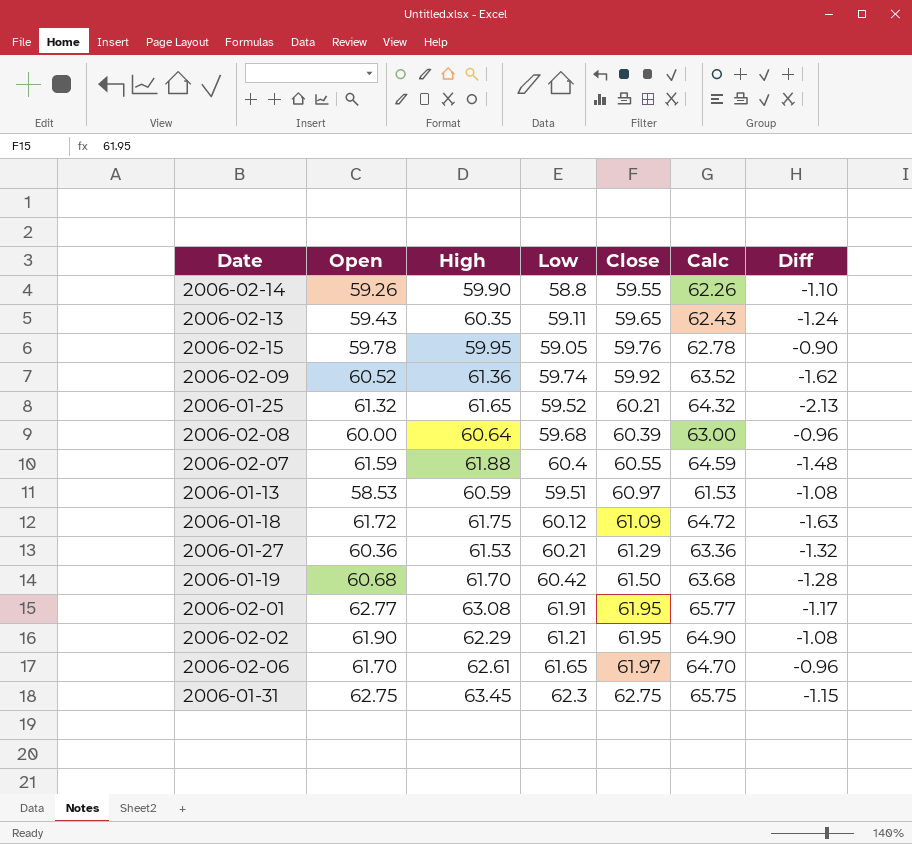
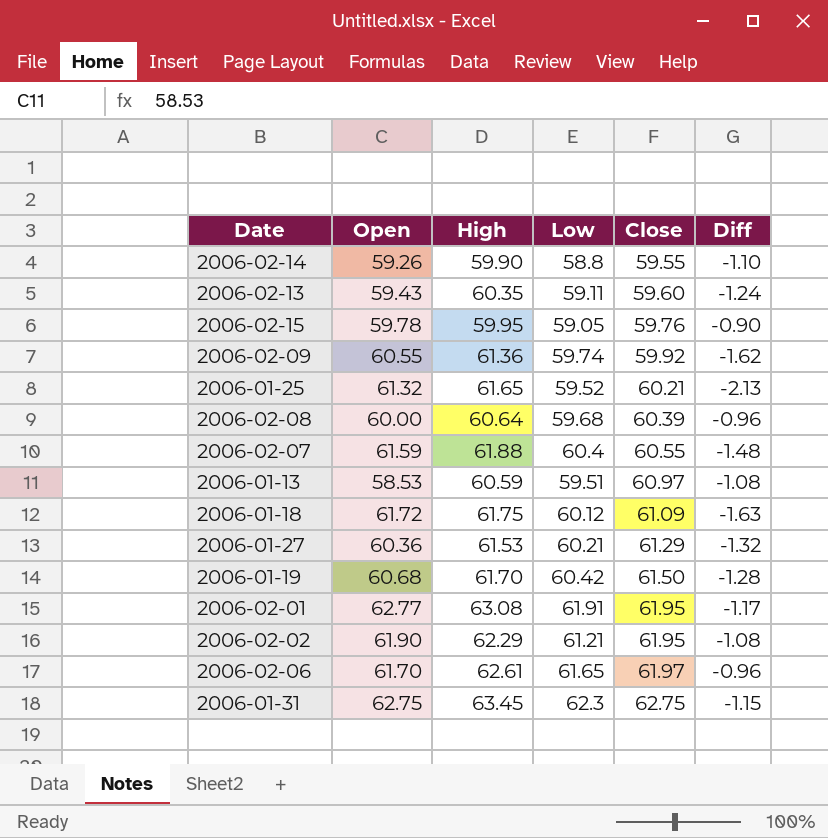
column Calc | formula: [Open] + 3 -> none
2006-02-13 | Close: 59.65 -> 59.60
2006-02-09 | Open: 60.52 -> 60.55

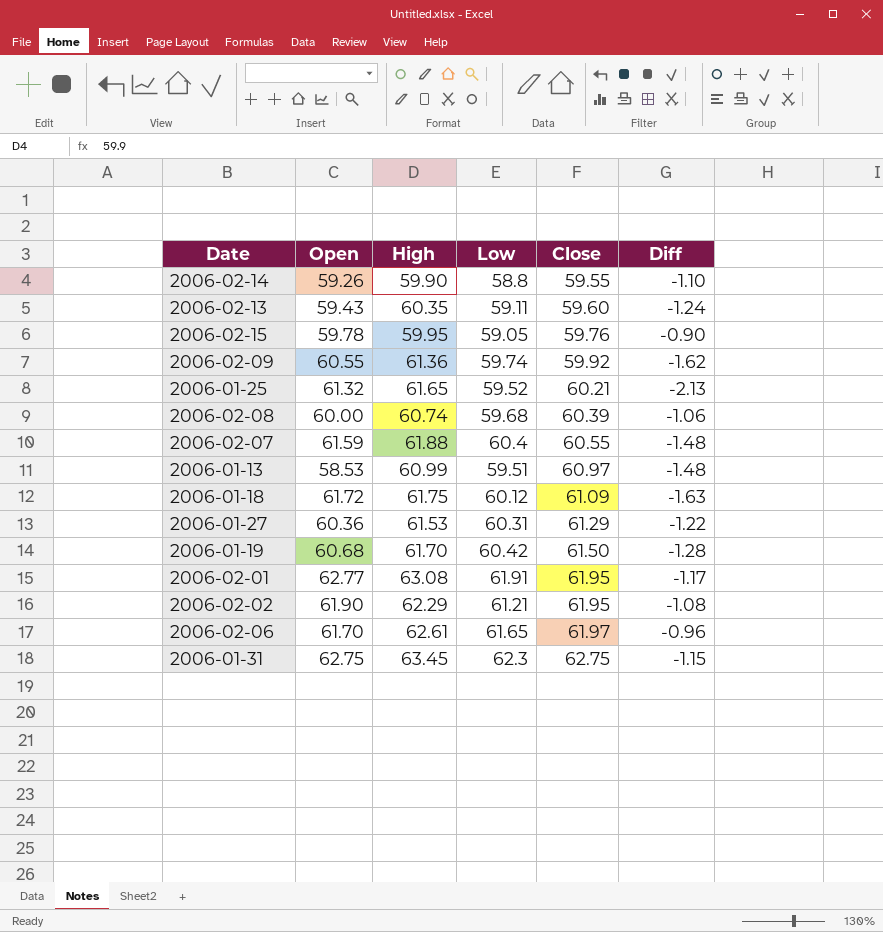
2006-02-08 | High: 60.64 -> 60.74
2006-02-08 | Diff: -0.96 -> -1.06
2006-01-13 | High: 60.59 -> 60.99
2006-01-13 | Diff: -1.08 -> -1.48
2006-01-27 | Low: 60.21 -> 60.31
2006-01-27 | Diff: -1.32 -> -1.22

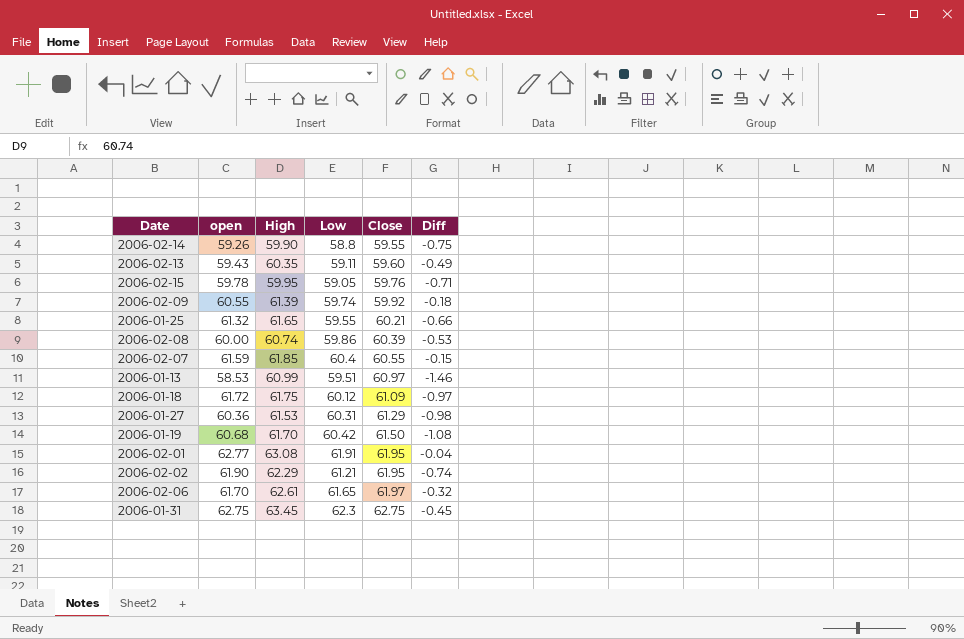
column name: Open -> open
column Diff | formula: [Low] - [High] -> [Low] - [Close]
2006-02-09 | High: 61.36 -> 61.39
2006-01-25 | Low: 59.52 -> 59.55
2006-02-08 | Low: 59.68 -> 59.86
2006-02-07 | High: 61.88 -> 61.85

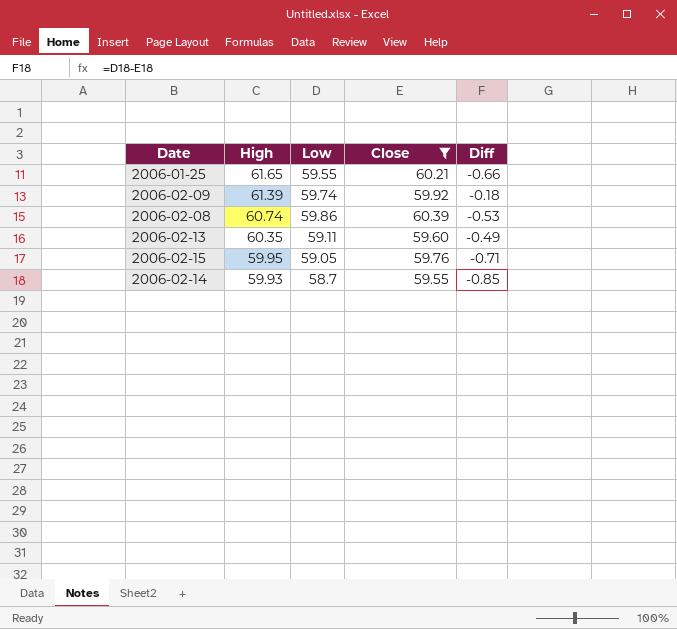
filter: none -> Close <= 60.39
row order: Close ascending -> High descending
column open | position: 2 -> none
2006-02-14 | High: 59.90 -> 59.93
2006-02-14 | Low: 58.8 -> 58.7
2006-02-14 | Diff: -0.75 -> -0.85

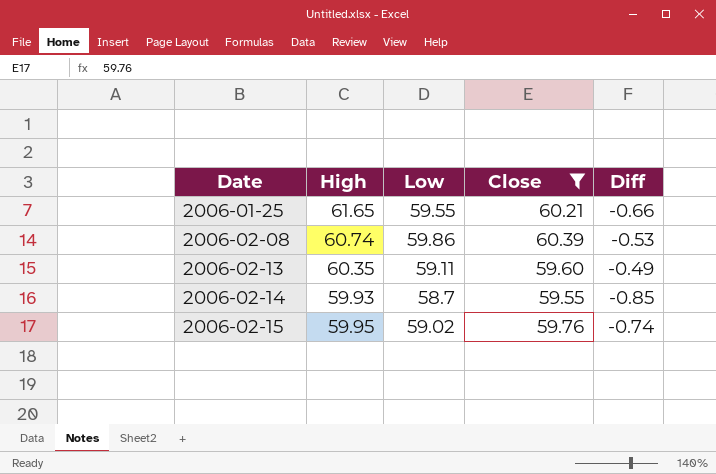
row order: High descending -> Date ascending
row 2006-02-09: 61.39 | 59.74 | 59.92 | -0.18 -> none
2006-02-15 | Low: 59.05 -> 59.02
2006-02-15 | Diff: -0.71 -> -0.74

